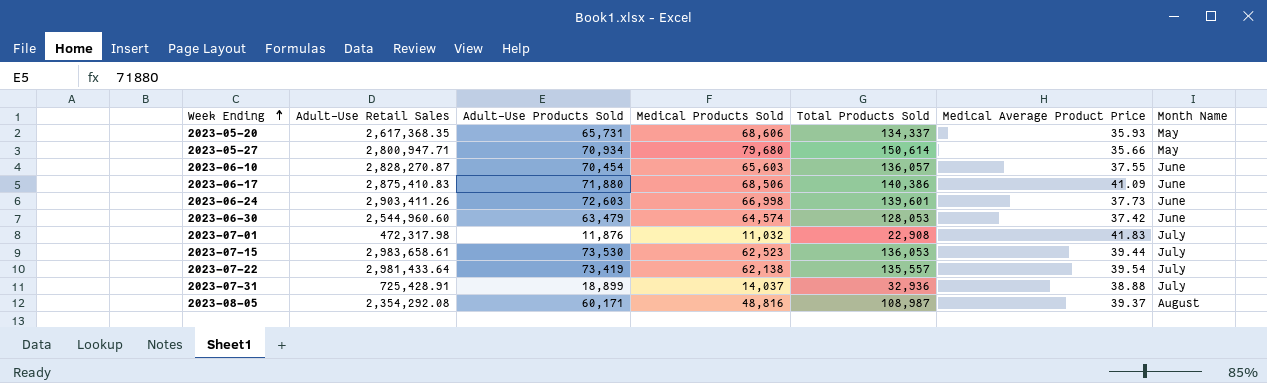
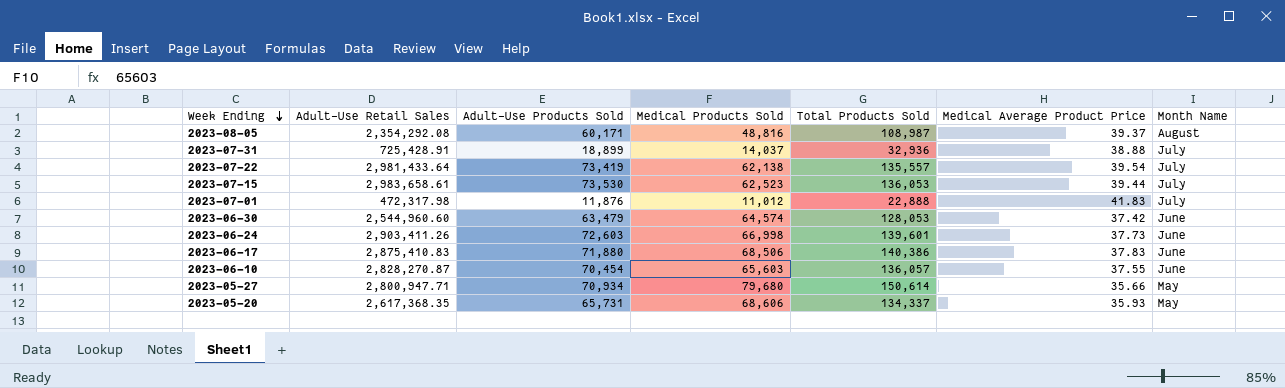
row order: Week Ending ascending -> Week Ending descending
2023-07-01 | Medical Products Sold: 11,032 -> 11,012
2023-07-01 | Total Products Sold: 22,908 -> 22,888
2023-06-17 | Medical Average Product Price: 41.09 -> 37.83

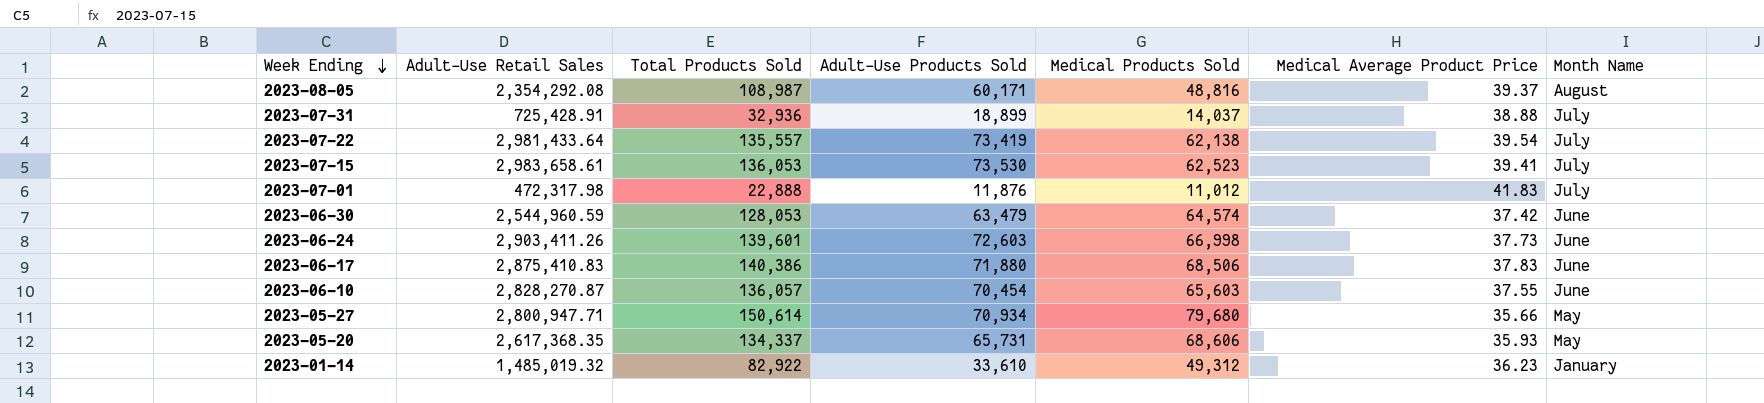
column Total Products Sold | position: 5 -> 3
2023-07-15 | Medical Average Product Price: 39.44 -> 39.41
2023-06-30 | Adult-Use Retail Sales: 2,544,960.60 -> 2,544,960.59
row 2023-01-14: none -> 1,485,019.32 | 82,922 | 33,610 | 49,312 | 36.23 | January

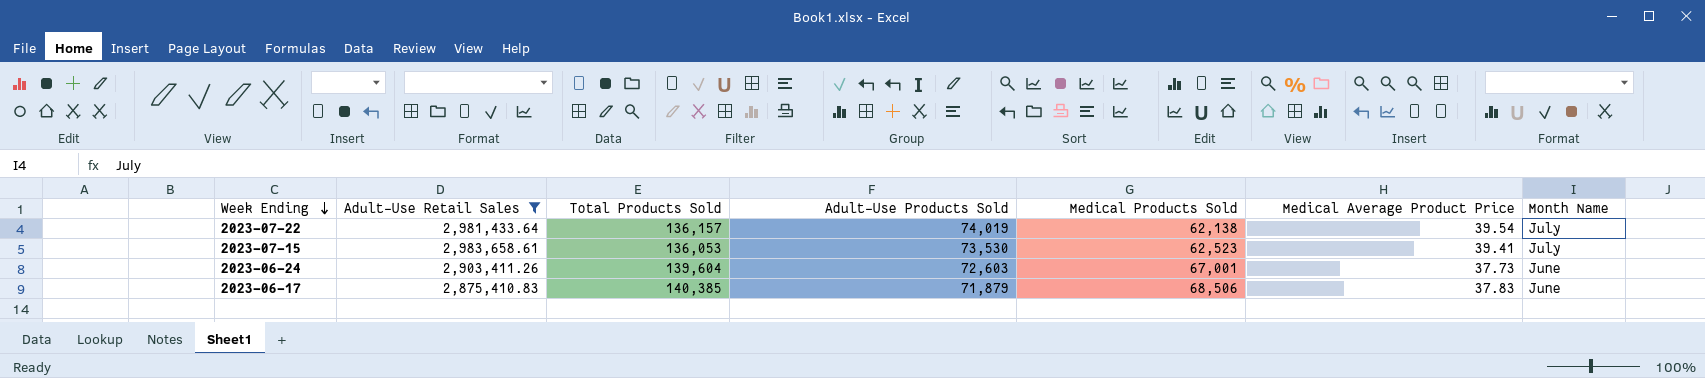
filter: none -> Adult-Use Retail Sales >= 2,875,410.83
2023-07-22 | Total Products Sold: 135,557 -> 136,157
2023-07-22 | Adult-Use Products Sold: 73,419 -> 74,019
2023-06-24 | Total Products Sold: 139,601 -> 139,604
2023-06-24 | Medical Products Sold: 66,998 -> 67,001
2023-06-17 | Total Products Sold: 140,386 -> 140,385
2023-06-17 | Adult-Use Products Sold: 71,880 -> 71,879

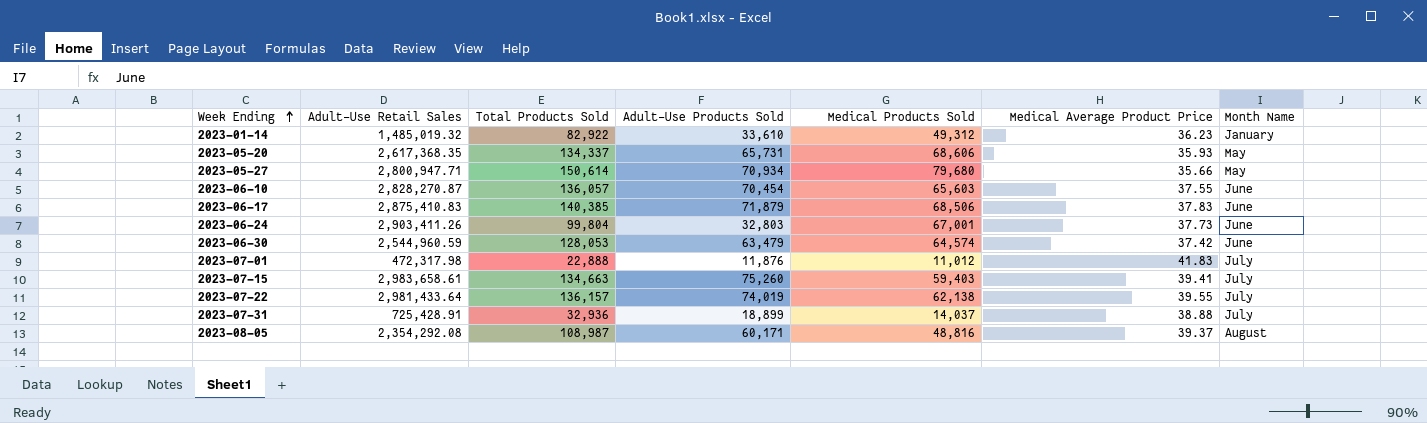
filter: Adult-Use Retail Sales >= 2,875,410.83 -> none
row order: Week Ending descending -> Week Ending ascending
2023-06-24 | Total Products Sold: 139,604 -> 99,804
2023-06-24 | Adult-Use Products Sold: 72,603 -> 32,803
2023-07-15 | Total Products Sold: 136,053 -> 134,663
2023-07-15 | Adult-Use Products Sold: 73,530 -> 75,260
2023-07-15 | Medical Products Sold: 62,523 -> 59,403
2023-07-22 | Medical Average Product Price: 39.54 -> 39.55

